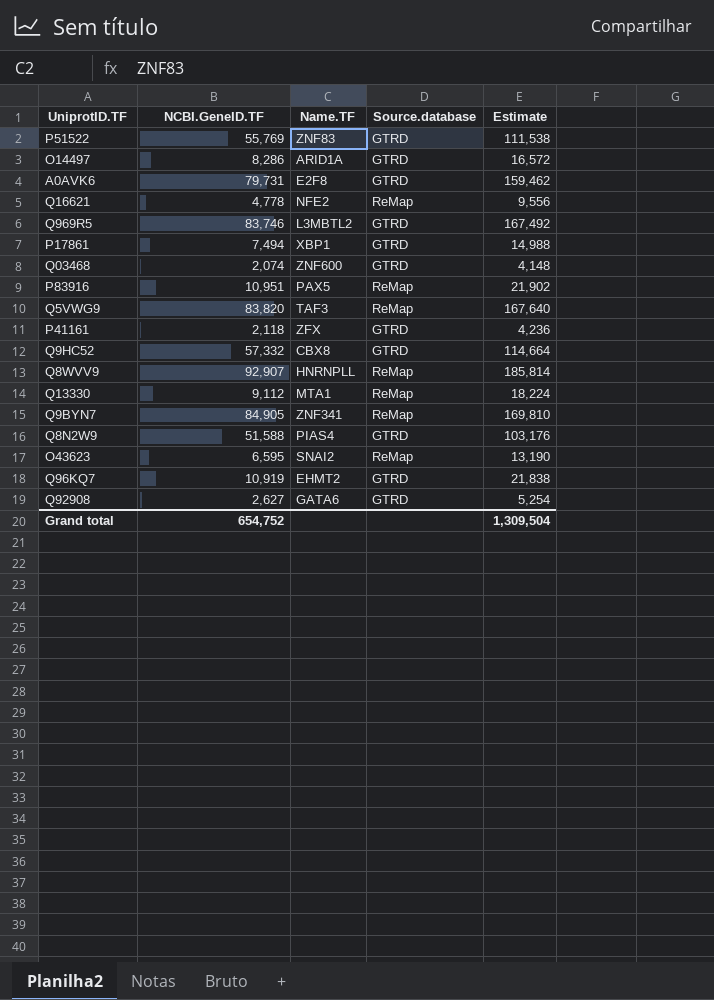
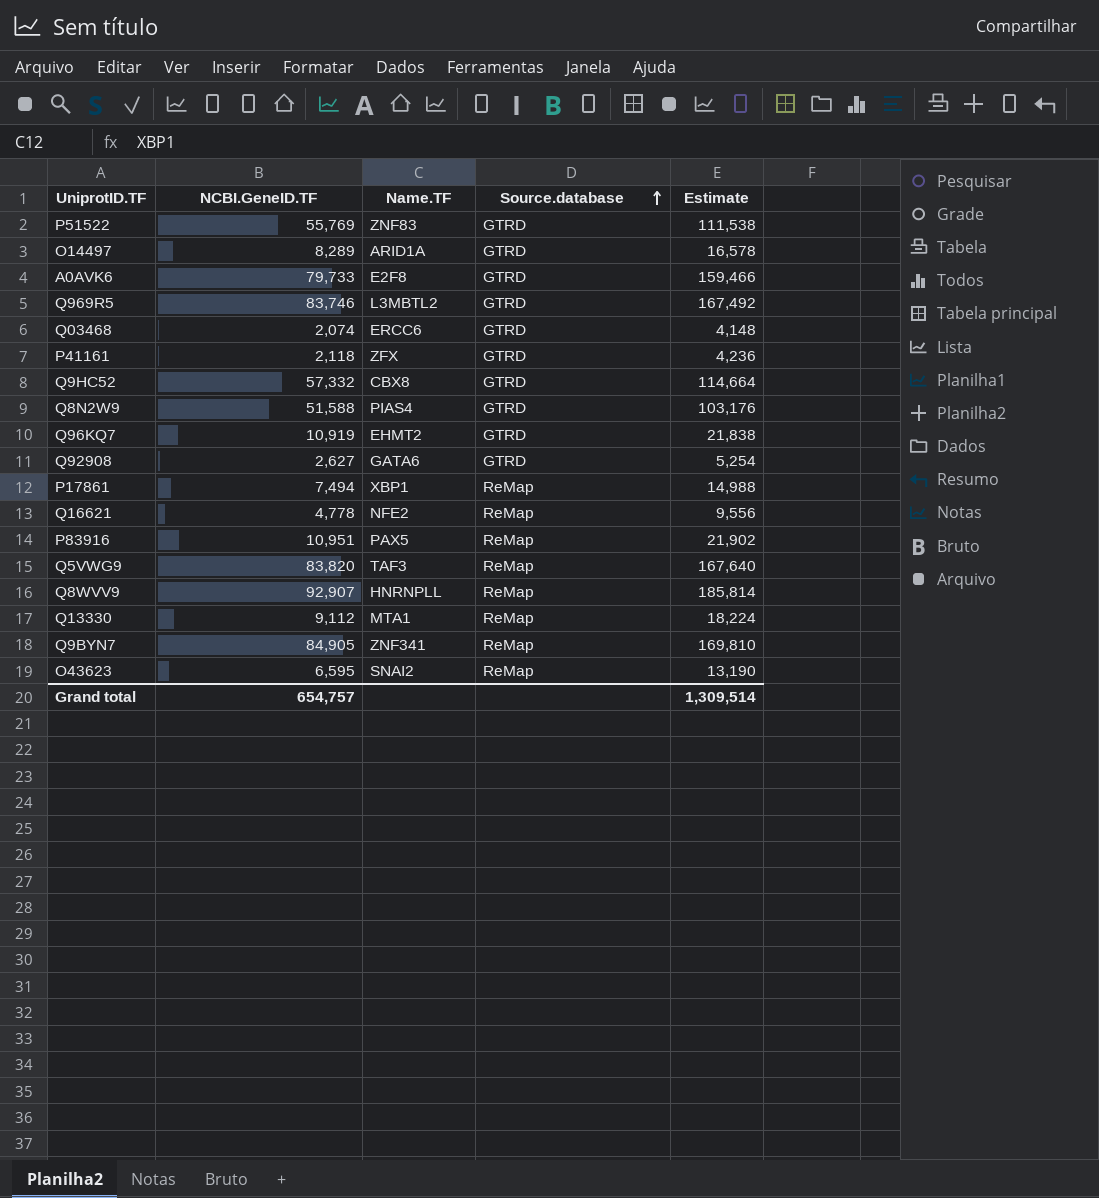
row order: none -> Source.database ascending
O14497 | NCBI.GeneID.TF: 8,286 -> 8,289
O14497 | Estimate: 16,572 -> 16,578
A0AVK6 | NCBI.GeneID.TF: 79,731 -> 79,733
A0AVK6 | Estimate: 159,462 -> 159,466
Q03468 | Name.TF: ZNF600 -> ERCC6
P17861 | Source.database: GTRD -> ReMap
Grand total | NCBI.GeneID.TF: 654,752 -> 654,757
Grand total | Estimate: 1,309,504 -> 1,309,514

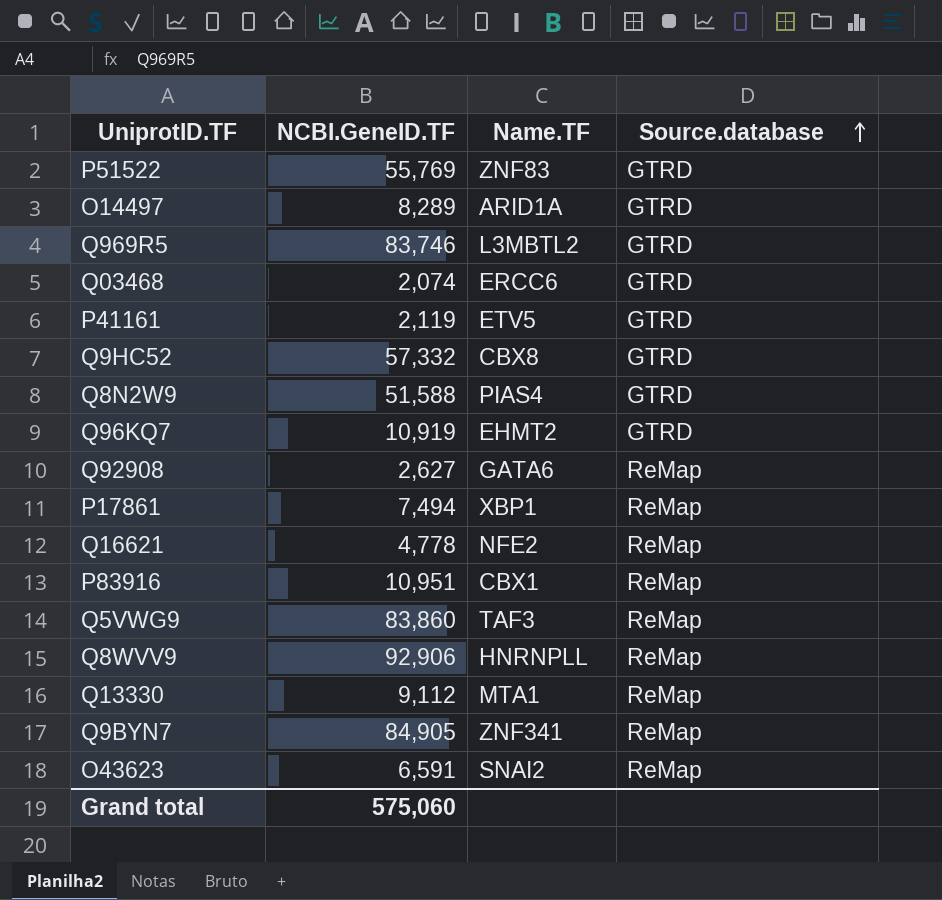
column Estimate | formula: [NCBI.GeneID.TF] * 2 -> none
row A0AVK6: 79,733 | E2F8 | GTRD | 159,466 -> none
P41161 | NCBI.GeneID.TF: 2,118 -> 2,119
P41161 | Name.TF: ZFX -> ETV5
Q92908 | Source.database: GTRD -> ReMap
P83916 | Name.TF: PAX5 -> CBX1
Q5VWG9 | NCBI.GeneID.TF: 83,820 -> 83,860
Q8WVV9 | NCBI.GeneID.TF: 92,907 -> 92,906
O43623 | NCBI.GeneID.TF: 6,595 -> 6,591
Grand total | NCBI.GeneID.TF: 654,757 -> 575,060

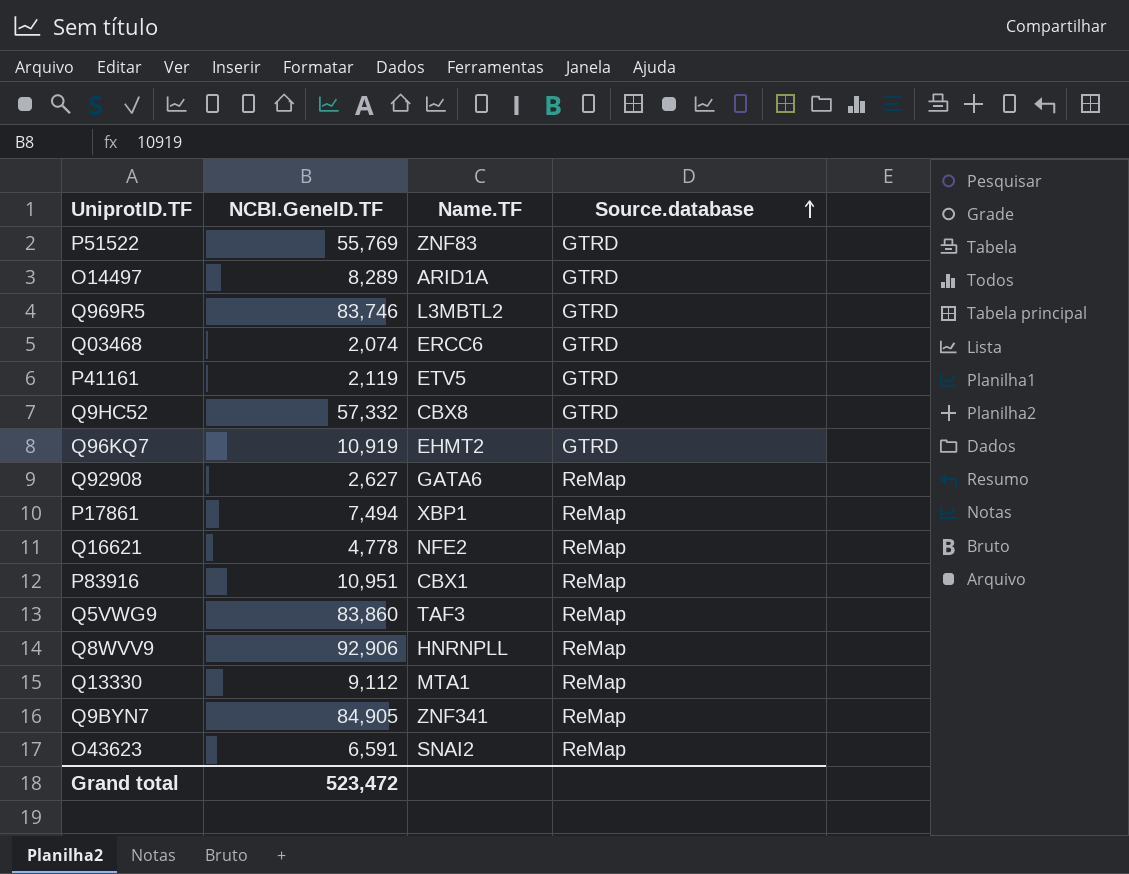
row Q8N2W9: 51,588 | PIAS4 | GTRD -> none
Grand total | NCBI.GeneID.TF: 575,060 -> 523,472

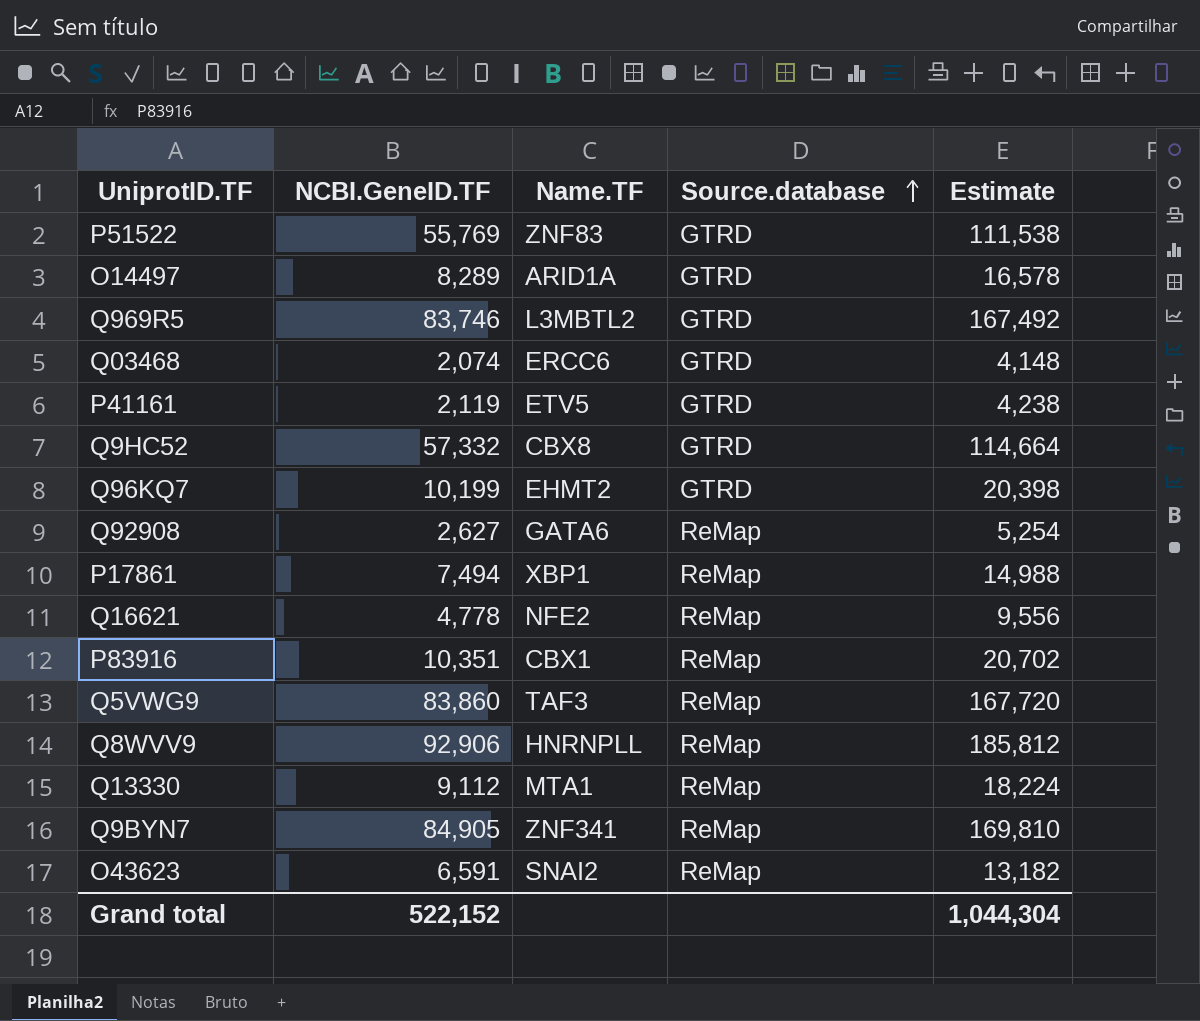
column Estimate | formula: none -> [NCBI.GeneID.TF] * 2
Q96KQ7 | NCBI.GeneID.TF: 10,919 -> 10,199
P83916 | NCBI.GeneID.TF: 10,951 -> 10,351
Grand total | NCBI.GeneID.TF: 523,472 -> 522,152

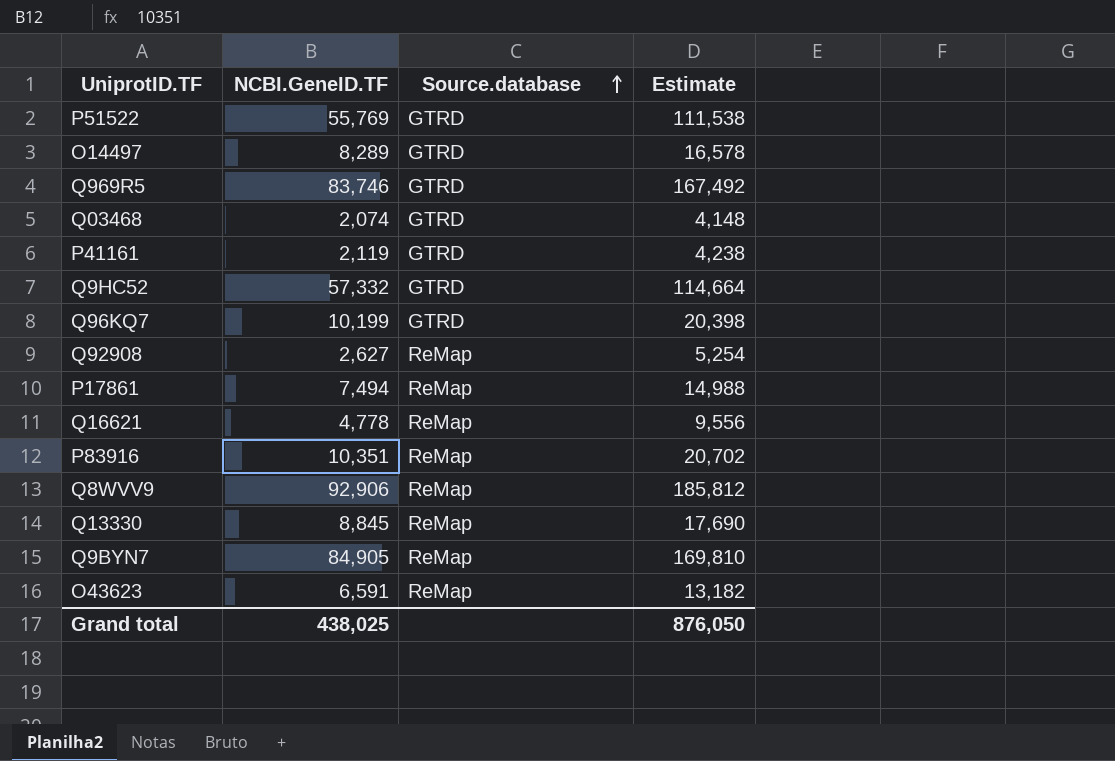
column Name.TF | position: 3 -> none
row Q5VWG9: 83,860 | TAF3 | ReMap | 167,720 -> none
Q13330 | NCBI.GeneID.TF: 9,112 -> 8,845
Q13330 | Estimate: 18,224 -> 17,690
Grand total | NCBI.GeneID.TF: 522,152 -> 438,025
Grand total | Estimate: 1,044,304 -> 876,050

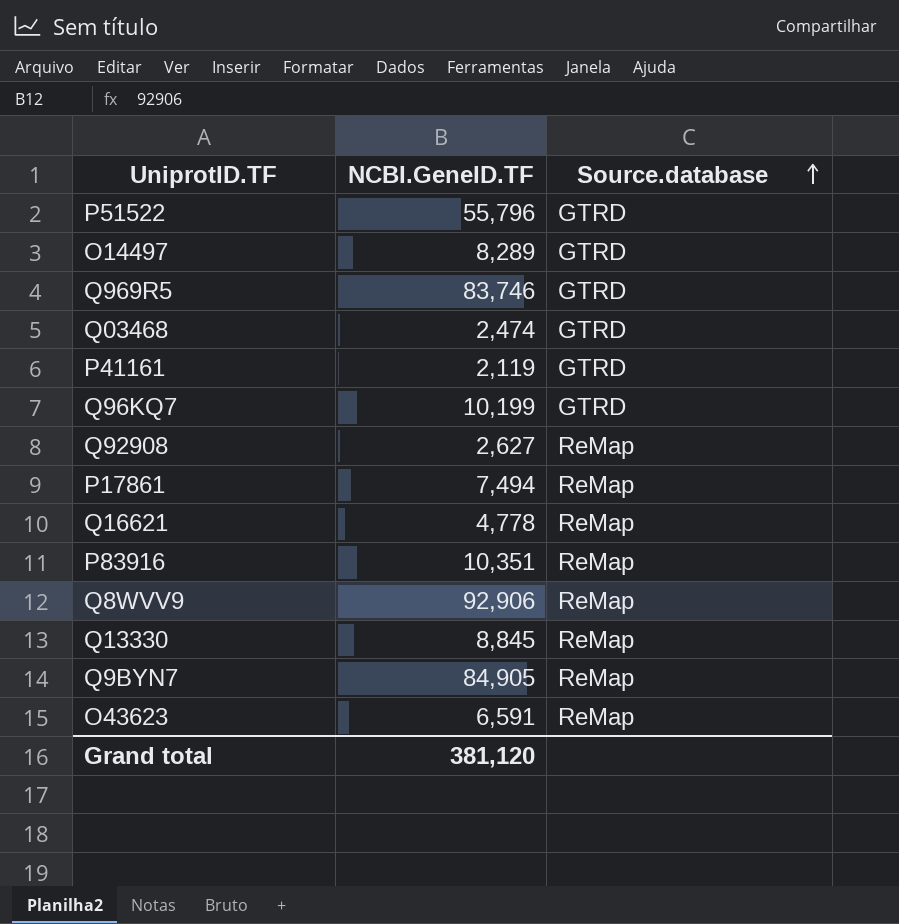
column Estimate | formula: [NCBI.GeneID.TF] * 2 -> none
row Q9HC52: 57,332 | GTRD | 114,664 -> none
P51522 | NCBI.GeneID.TF: 55,769 -> 55,796
Q03468 | NCBI.GeneID.TF: 2,074 -> 2,474
Grand total | NCBI.GeneID.TF: 438,025 -> 381,120

